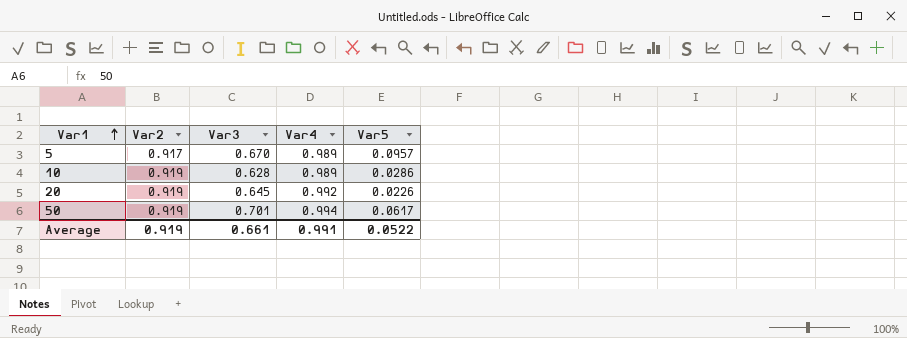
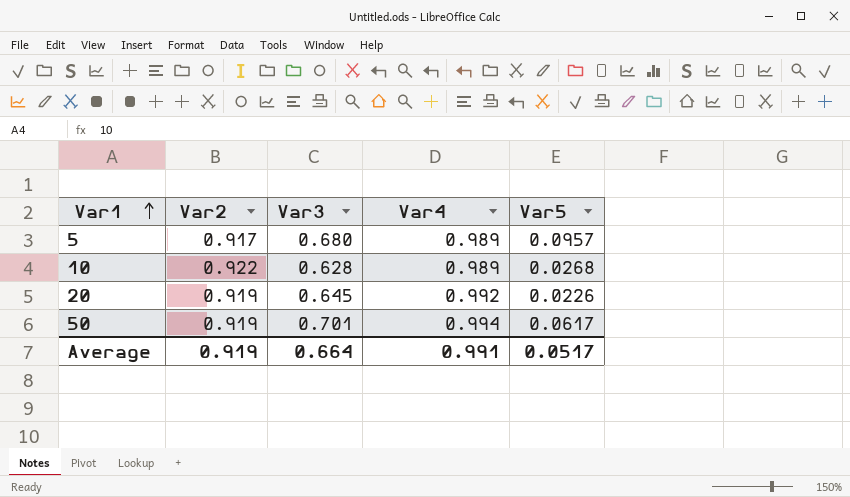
5 | Var3: 0.670 -> 0.680
10 | Var2: 0.919 -> 0.922
10 | Var5: 0.0286 -> 0.0268
Average | Var3: 0.661 -> 0.664
Average | Var5: 0.0522 -> 0.0517

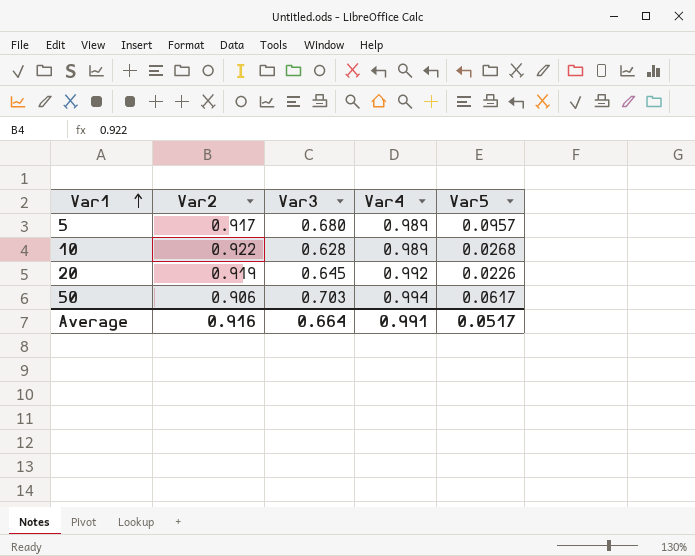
50 | Var2: 0.919 -> 0.906
50 | Var3: 0.701 -> 0.703
Average | Var2: 0.919 -> 0.916

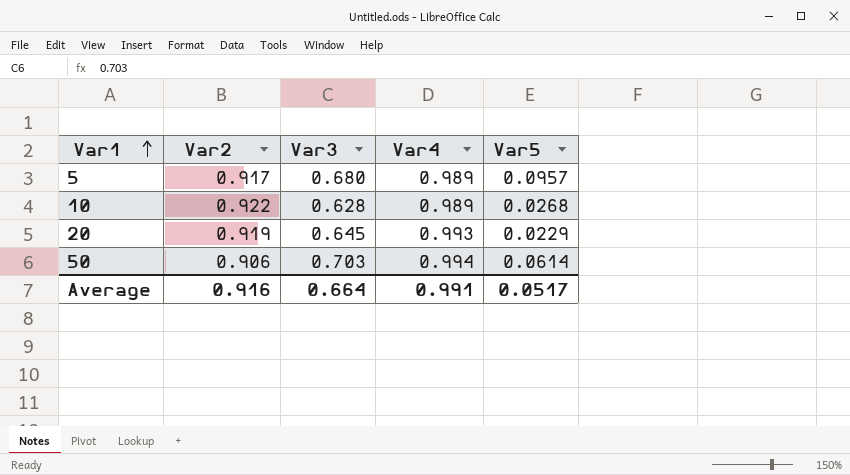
20 | Var4: 0.992 -> 0.993
20 | Var5: 0.0226 -> 0.0229
50 | Var5: 0.0617 -> 0.0614

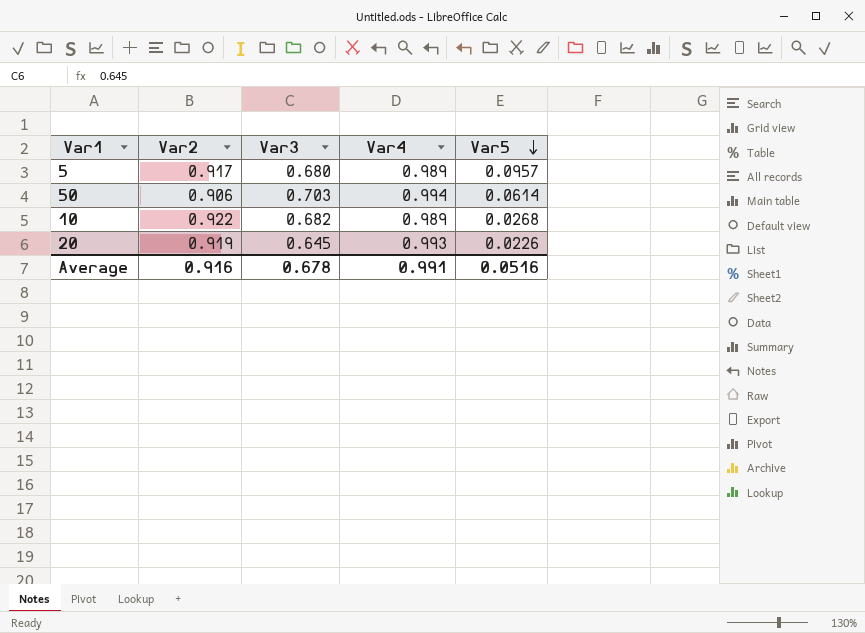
row order: Var1 ascending -> Var5 descending
10 | Var3: 0.628 -> 0.682
20 | Var5: 0.0229 -> 0.0226
Average | Var3: 0.664 -> 0.678
Average | Var5: 0.0517 -> 0.0516

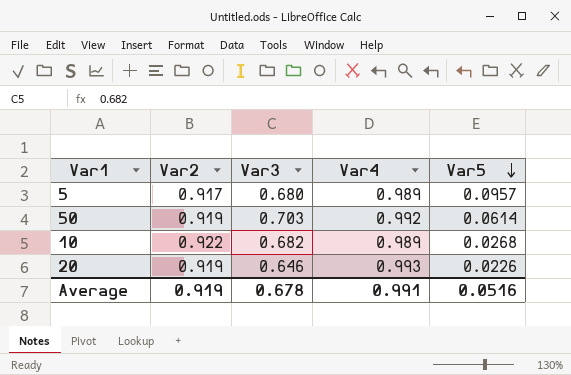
50 | Var2: 0.906 -> 0.919
50 | Var4: 0.994 -> 0.992
20 | Var3: 0.645 -> 0.646
Average | Var2: 0.916 -> 0.919

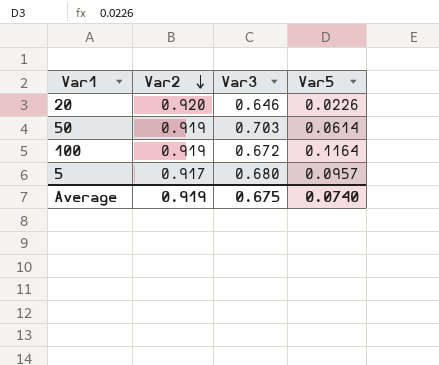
row order: Var5 descending -> Var2 descending
column Var4 | position: 4 -> none
row 10: 0.922 | 0.682 | 0.989 | 0.0268 -> none
20 | Var2: 0.919 -> 0.920
row 100: none -> 0.919 | 0.672 | 0.1164
Average | Var3: 0.678 -> 0.675
Average | Var5: 0.0516 -> 0.0740

